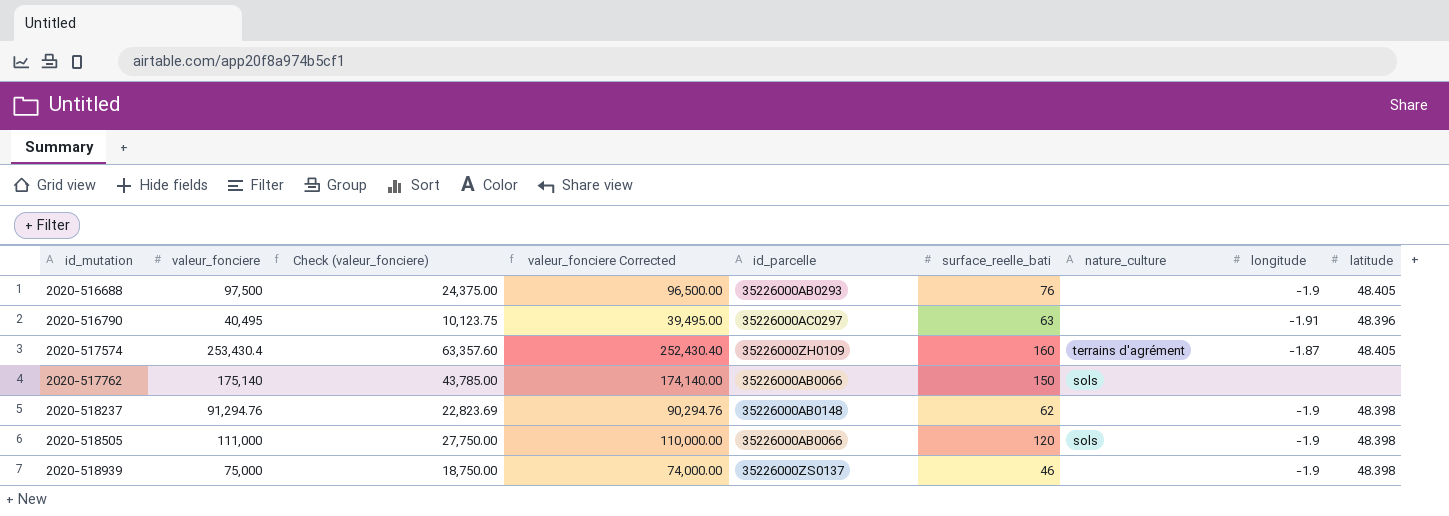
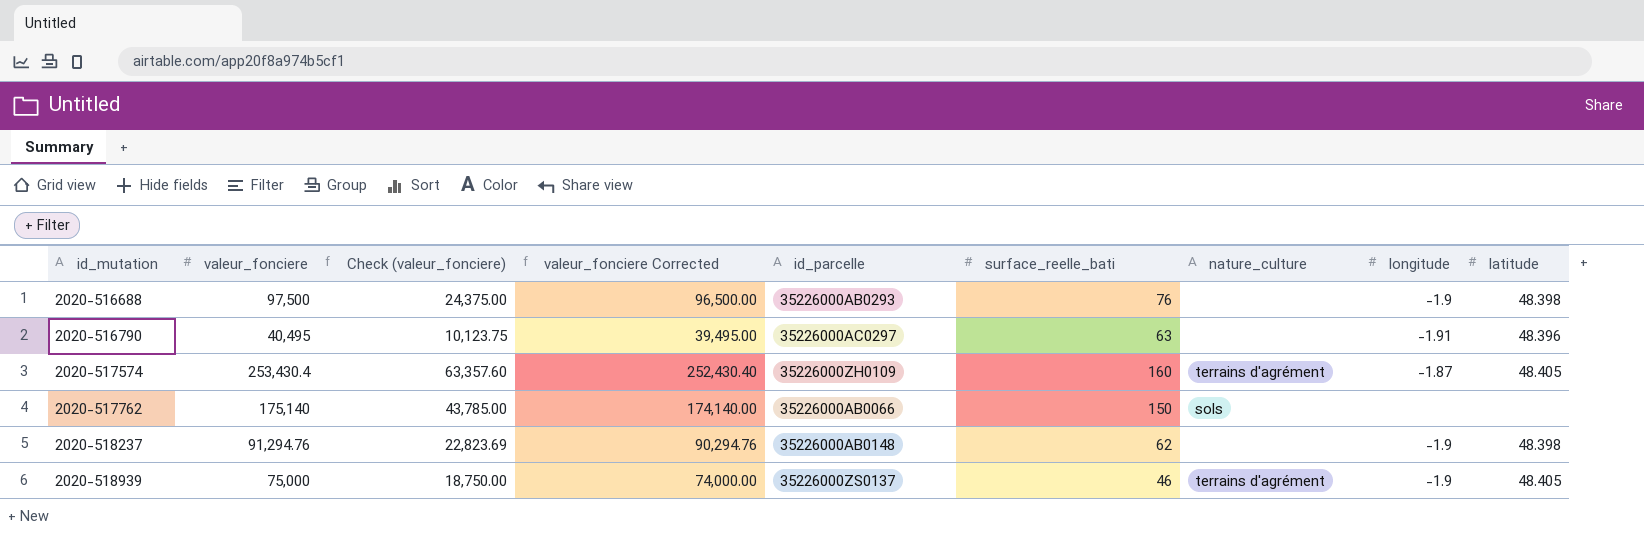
row 2020-518505: 111,000 | 27,750.00 | 110,000.00 | 35226000AB0066 | 120 | sols | -1.9 | 48.398 -> none
2020-516688 | latitude: 48.405 -> 48.398
2020-518939 | nature_culture: none -> terrains d'agrément
2020-518939 | latitude: 48.398 -> 48.405

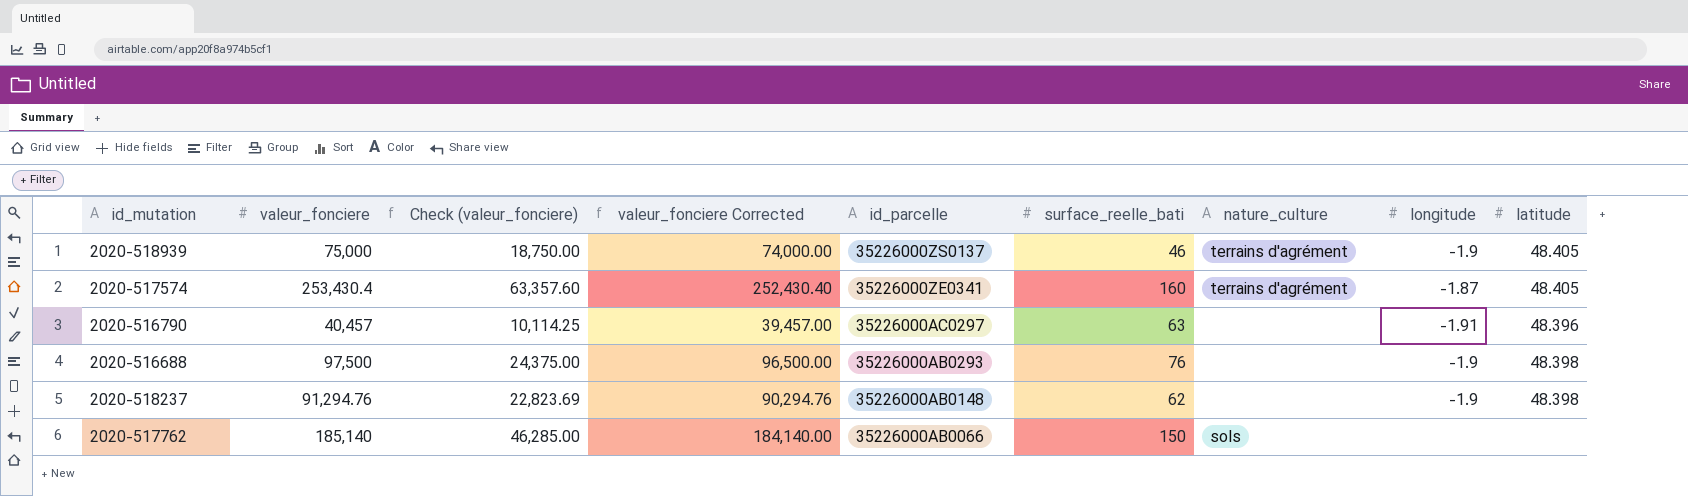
row order: id_mutation ascending -> id_parcelle descending
2020-517574 | id_parcelle: 35226000ZH0109 -> 35226000ZE0341
2020-516790 | valeur_fonciere: 40,495 -> 40,457
2020-516790 | Check (valeur_fonciere): 10,123.75 -> 10,114.25
2020-516790 | valeur_fonciere Corrected: 39,495.00 -> 39,457.00
2020-517762 | valeur_fonciere: 175,140 -> 185,140
2020-517762 | Check (valeur_fonciere): 43,785.00 -> 46,285.00
2020-517762 | valeur_fonciere Corrected: 174,140.00 -> 184,140.00

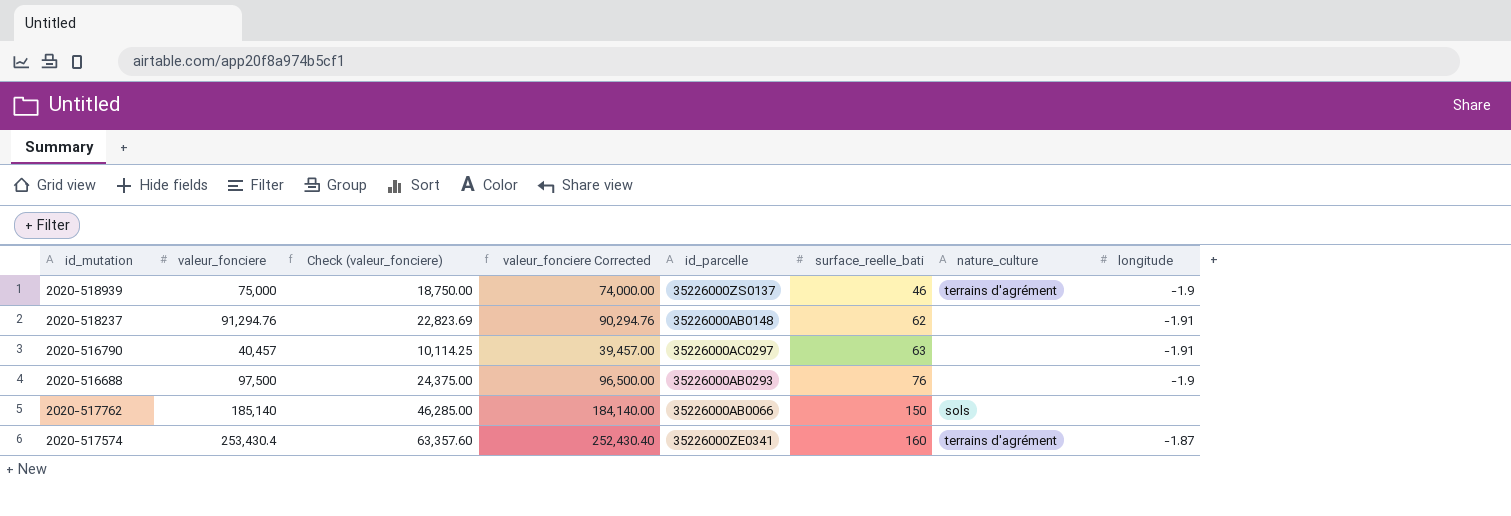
row order: id_parcelle descending -> surface_reelle_bati ascending
column latitude | position: 9 -> none
2020-518237 | longitude: -1.9 -> -1.91

